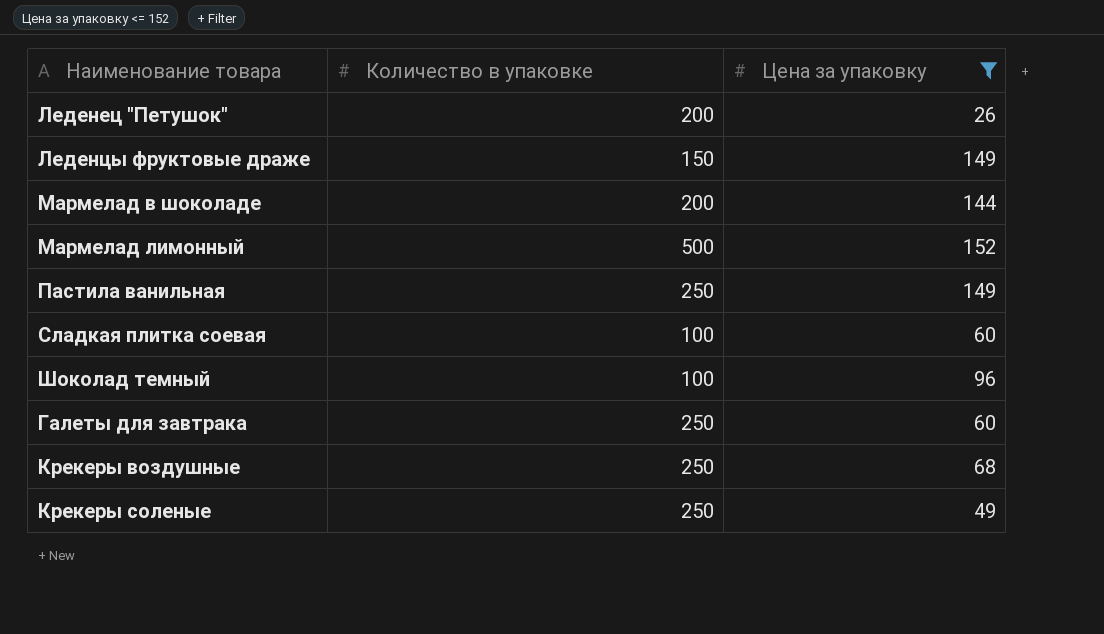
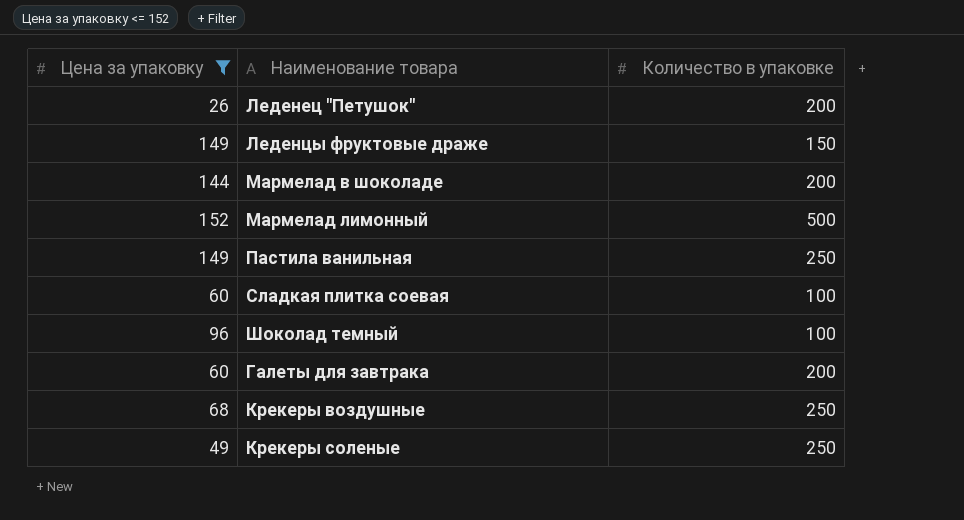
column Цена за упаковку | position: 3 -> 1
Галеты для завтрака | Количество в упаковке: 250 -> 200

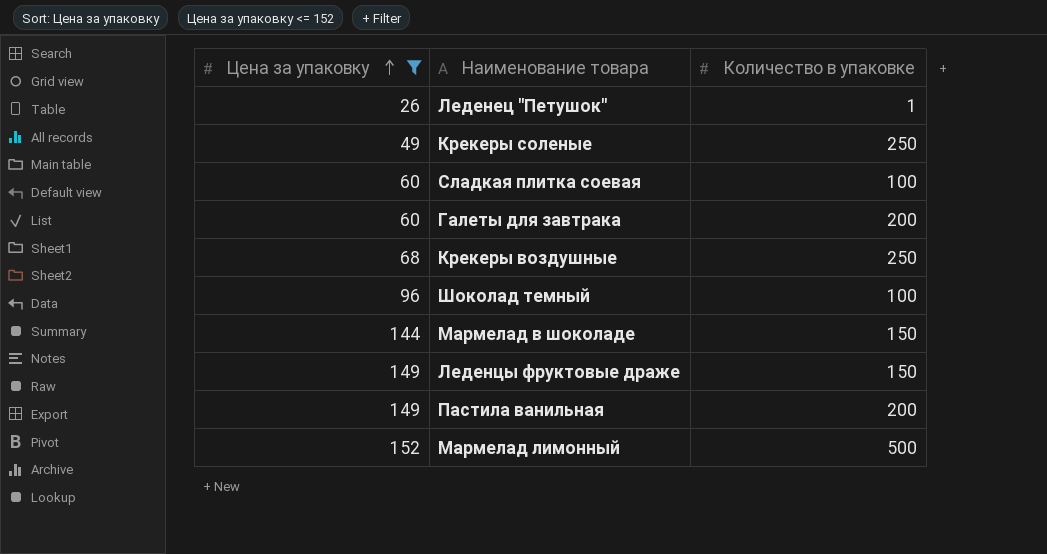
row order: none -> Цена за упаковку ascending
Леденец "Петушок" | Количество в упаковке: 200 -> 1
Мармелад в шоколаде | Количество в упаковке: 200 -> 150
Пастила ванильная | Количество в упаковке: 250 -> 200

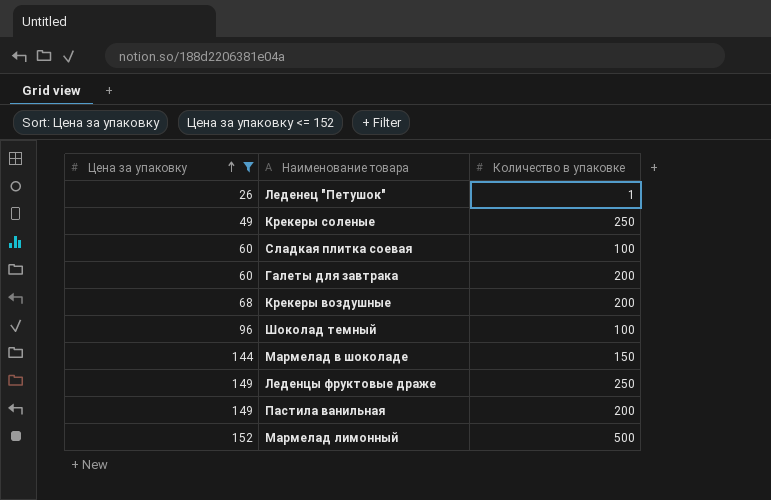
Крекеры воздушные | Количество в упаковке: 250 -> 200
Леденцы фруктовые драже | Количество в упаковке: 150 -> 250

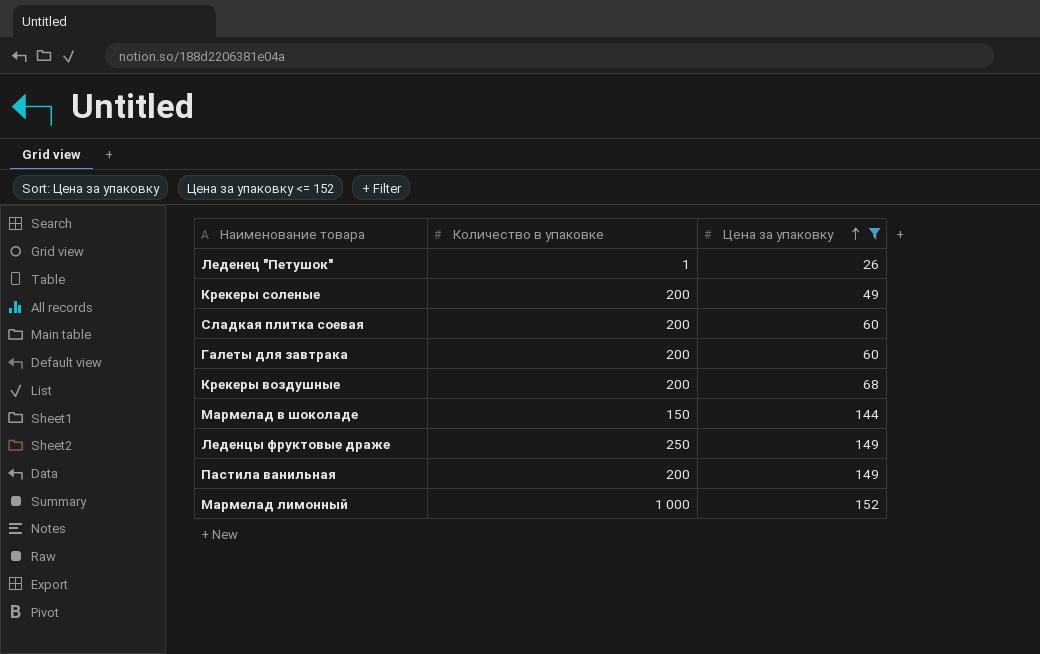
column Цена за упаковку | position: 1 -> 3
row Шоколад темный: 96 | 100 -> none
Крекеры соленые | Количество в упаковке: 250 -> 200
Сладкая плитка соевая | Количество в упаковке: 100 -> 200
Мармелад лимонный | Количество в упаковке: 500 -> 1 000

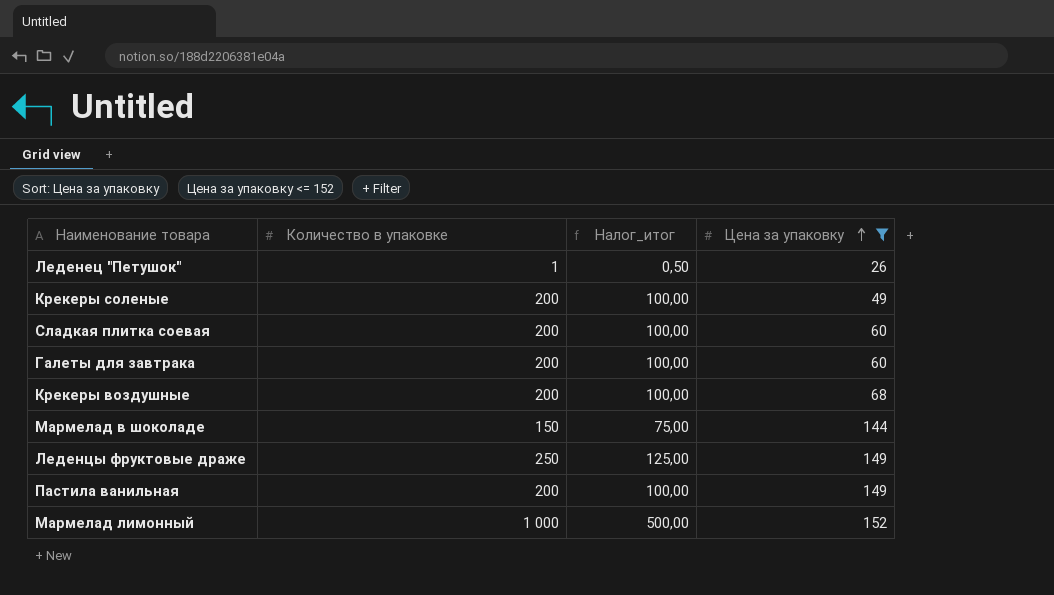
column Налог_итог | formula: none -> [Количество в упаковке] * 0,5

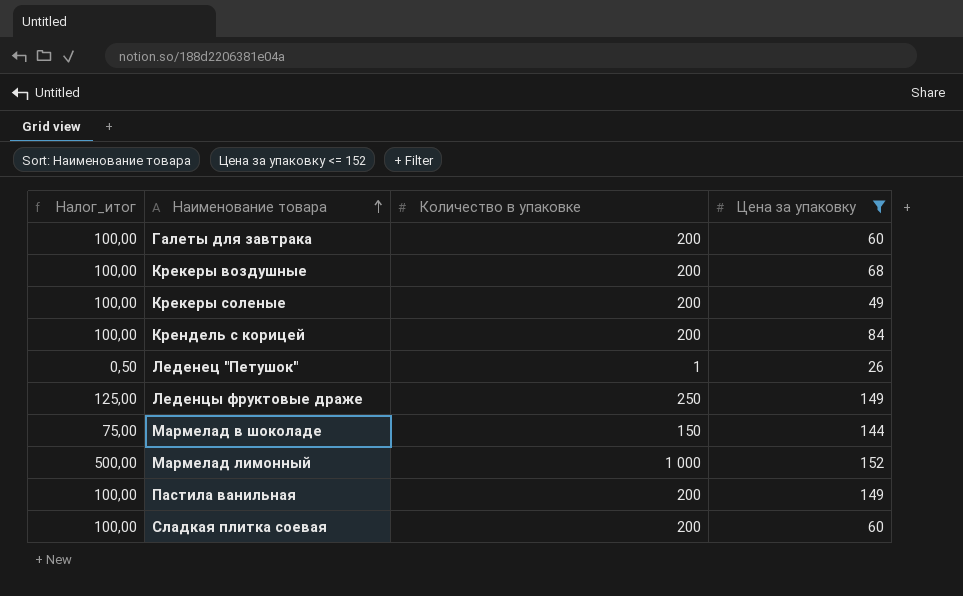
row order: Цена за упаковку ascending -> Наименование товара ascending
column Налог_итог | position: 3 -> 1
row Крендель с корицей: none -> 100,00 | 200 | 84

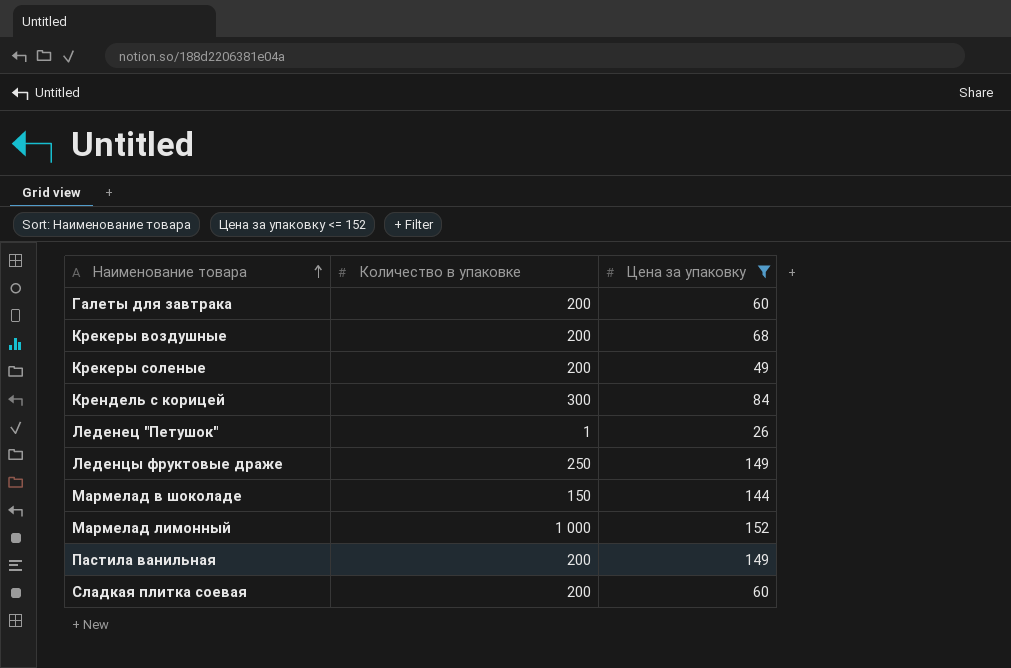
column Налог_итог | formula: [Количество в упаковке] * 0,5 -> none
Крендель с корицей | Количество в упаковке: 200 -> 300

